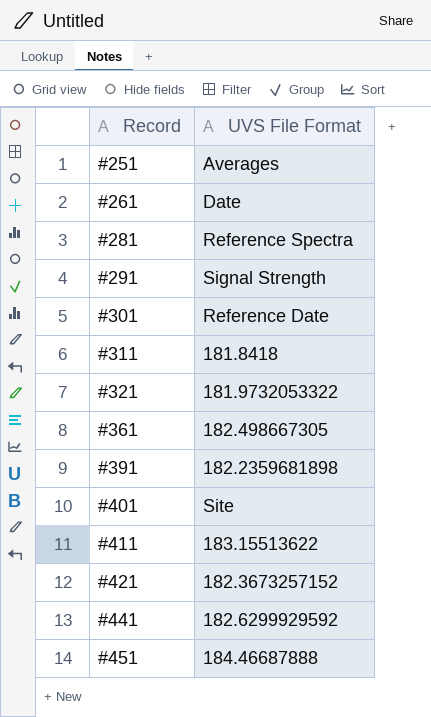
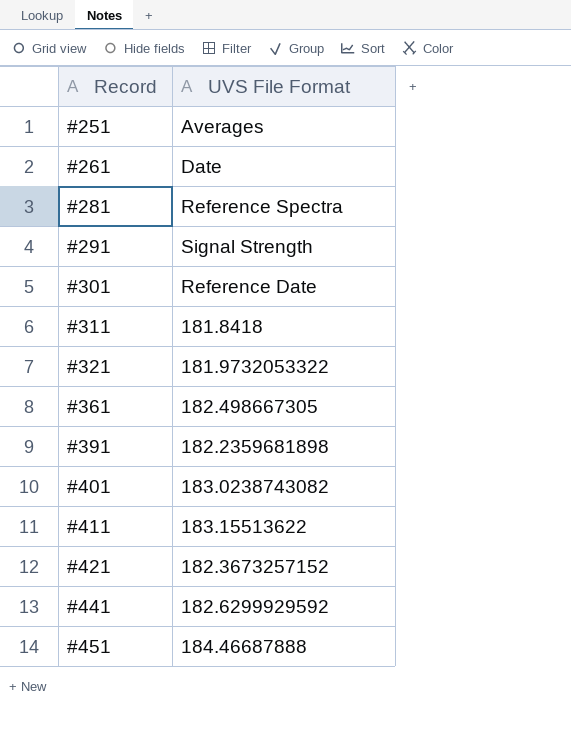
#401 | UVS File Format: Site -> 183.0238743082

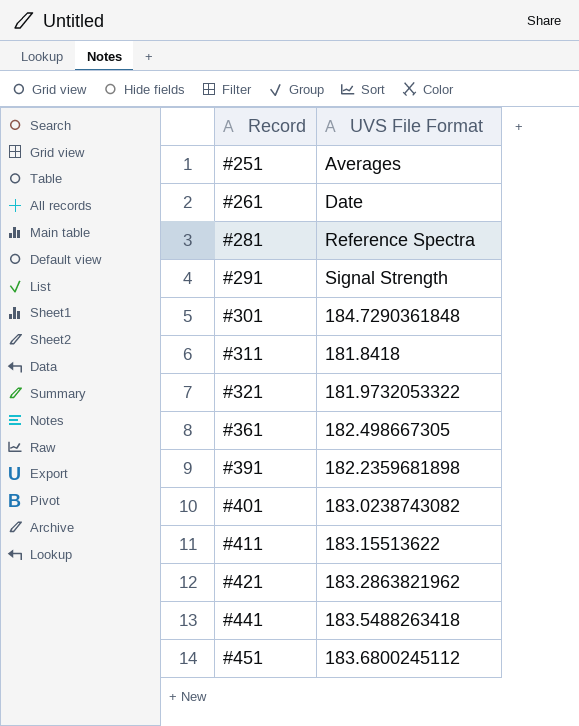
#301 | UVS File Format: Reference Date -> 184.7290361848
#421 | UVS File Format: 182.3673257152 -> 183.2863821962
#441 | UVS File Format: 182.6299929592 -> 183.5488263418
#451 | UVS File Format: 184.46687888 -> 183.6800245112

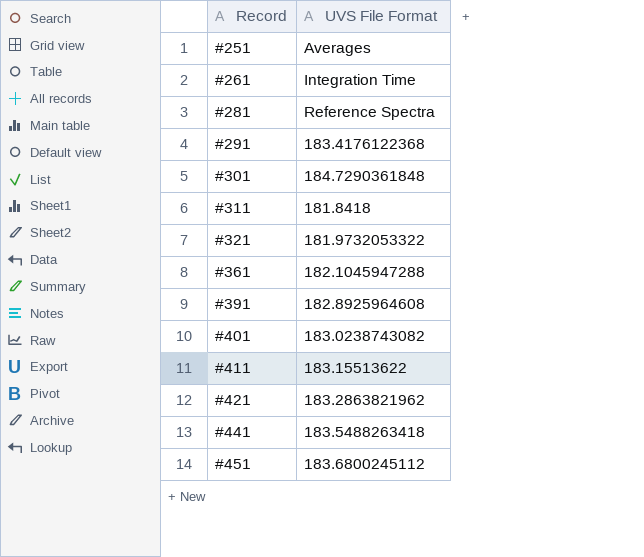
#261 | UVS File Format: Date -> Integration Time
#291 | UVS File Format: Signal Strength -> 183.4176122368
#361 | UVS File Format: 182.498667305 -> 182.1045947288
#391 | UVS File Format: 182.2359681898 -> 182.8925964608

